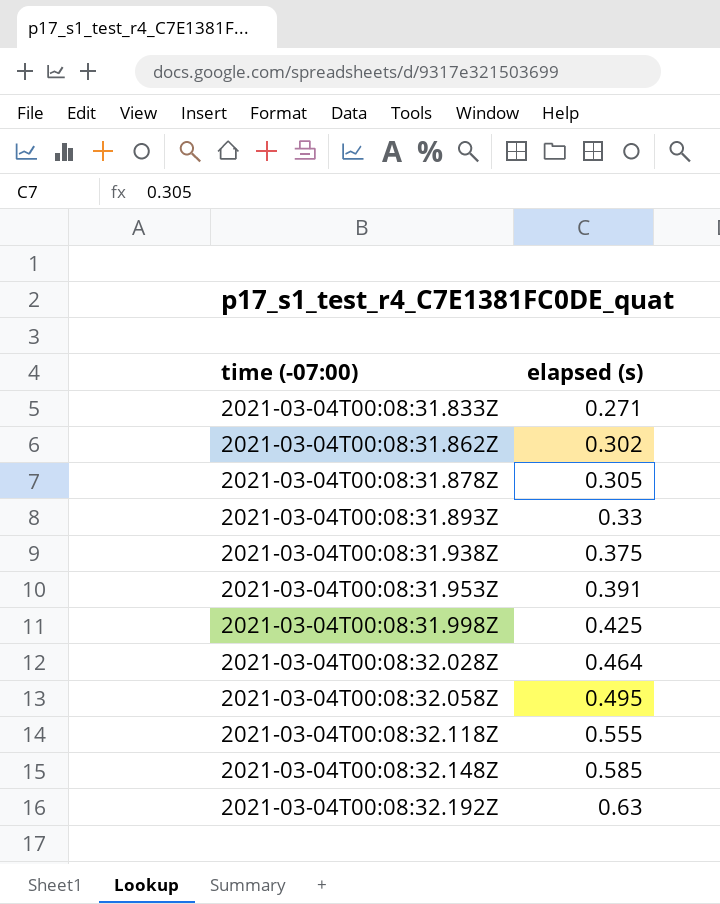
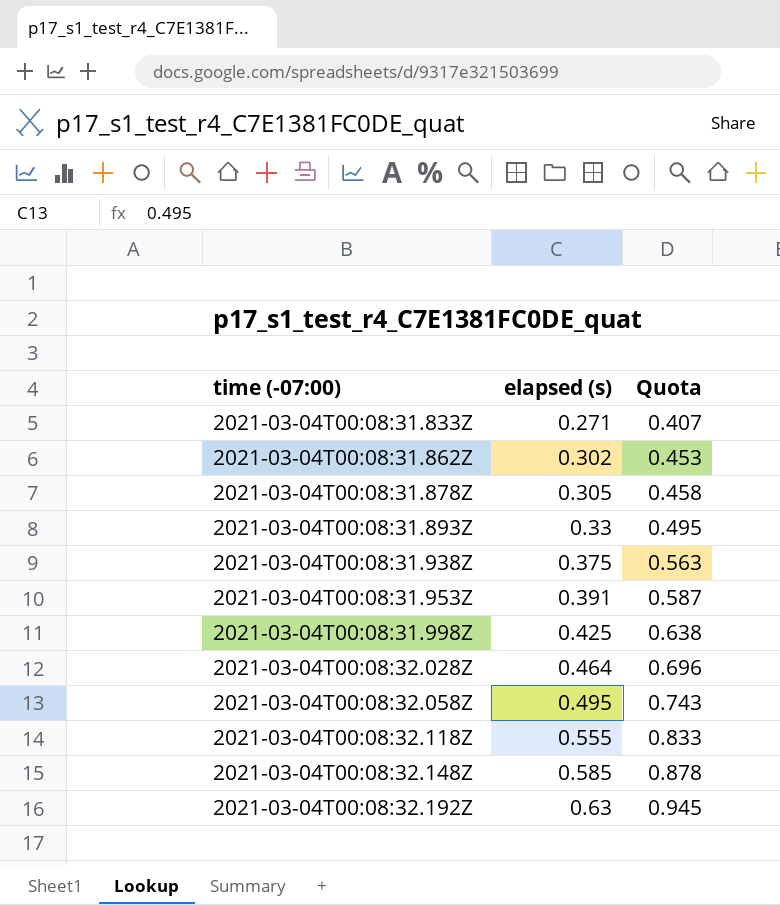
column Quota | formula: none -> [elapsed (s)] * 1.5

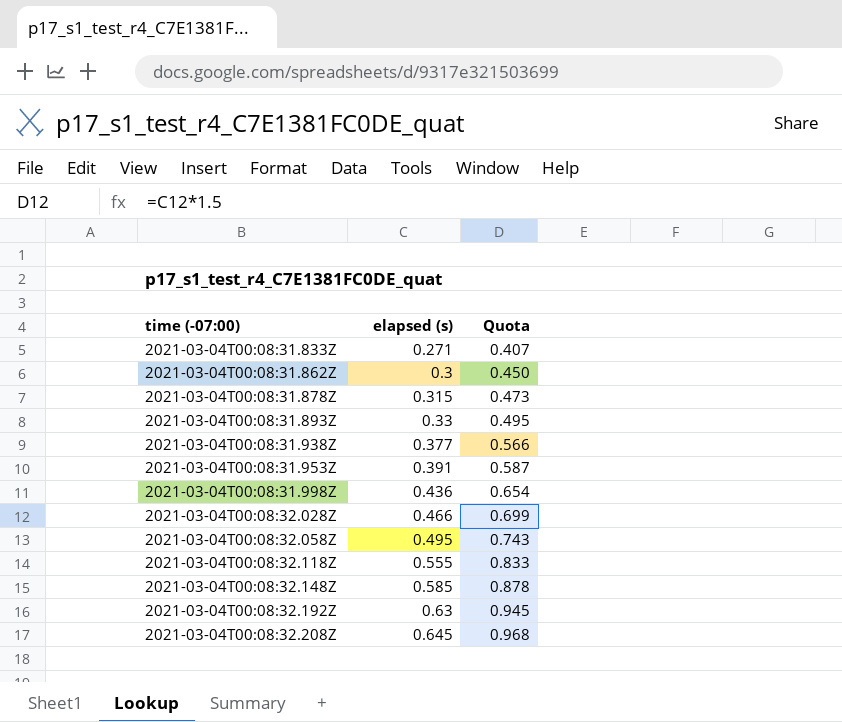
2021-03-04T00:08:31.862Z | elapsed (s): 0.302 -> 0.3
2021-03-04T00:08:31.862Z | Quota: 0.453 -> 0.450
2021-03-04T00:08:31.878Z | elapsed (s): 0.305 -> 0.315
2021-03-04T00:08:31.878Z | Quota: 0.458 -> 0.473
2021-03-04T00:08:31.938Z | elapsed (s): 0.375 -> 0.377
2021-03-04T00:08:31.938Z | Quota: 0.563 -> 0.566
2021-03-04T00:08:31.998Z | elapsed (s): 0.425 -> 0.436
2021-03-04T00:08:31.998Z | Quota: 0.638 -> 0.654
2021-03-04T00:08:32.028Z | elapsed (s): 0.464 -> 0.466
2021-03-04T00:08:32.028Z | Quota: 0.696 -> 0.699
row 2021-03-04T00:08:32.208Z: none -> 0.645 | 0.968

